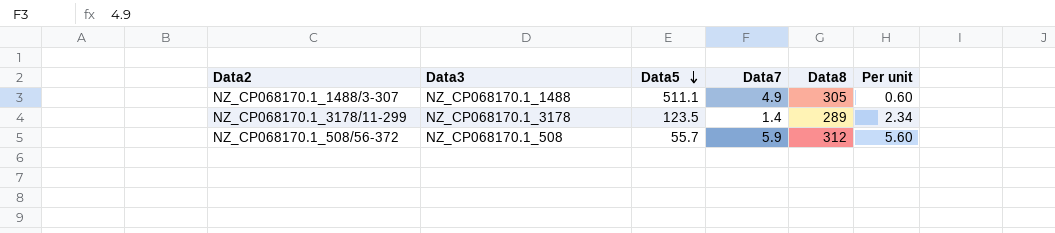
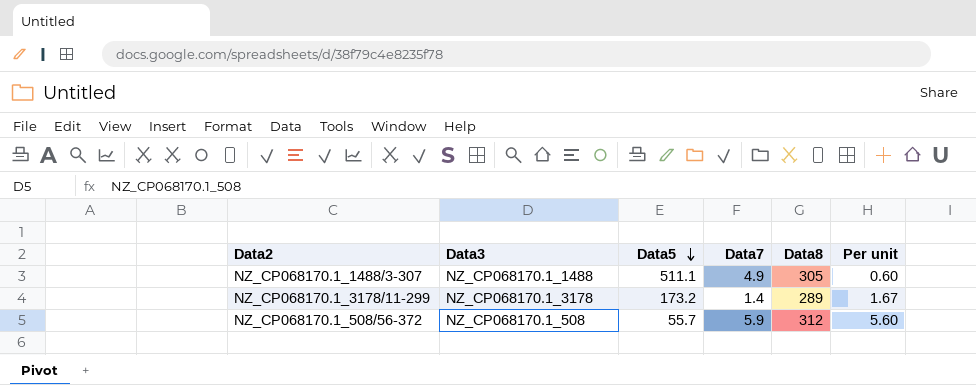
NZ_CP068170.1_3178/11-299 | Data5: 123.5 -> 173.2
NZ_CP068170.1_3178/11-299 | Per unit: 2.34 -> 1.67

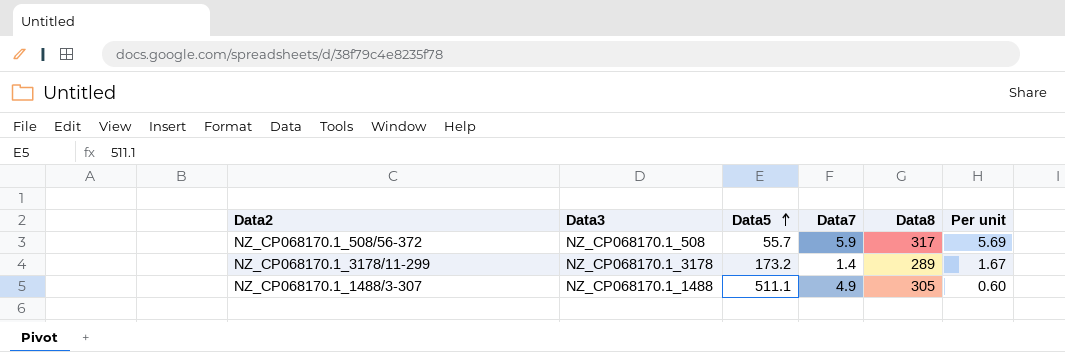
row order: Data5 descending -> Data5 ascending
NZ_CP068170.1_508/56-372 | Data8: 312 -> 317
NZ_CP068170.1_508/56-372 | Per unit: 5.60 -> 5.69

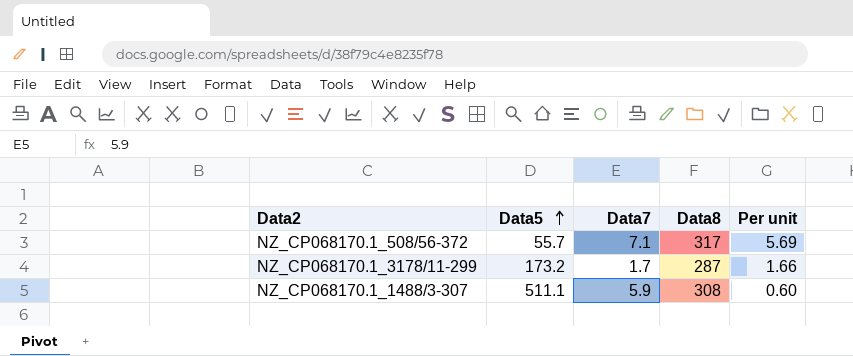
column Data3 | position: 2 -> none
NZ_CP068170.1_508/56-372 | Data7: 5.9 -> 7.1
NZ_CP068170.1_3178/11-299 | Data7: 1.4 -> 1.7
NZ_CP068170.1_3178/11-299 | Data8: 289 -> 287
NZ_CP068170.1_3178/11-299 | Per unit: 1.67 -> 1.66
NZ_CP068170.1_1488/3-307 | Data7: 4.9 -> 5.9
NZ_CP068170.1_1488/3-307 | Data8: 305 -> 308

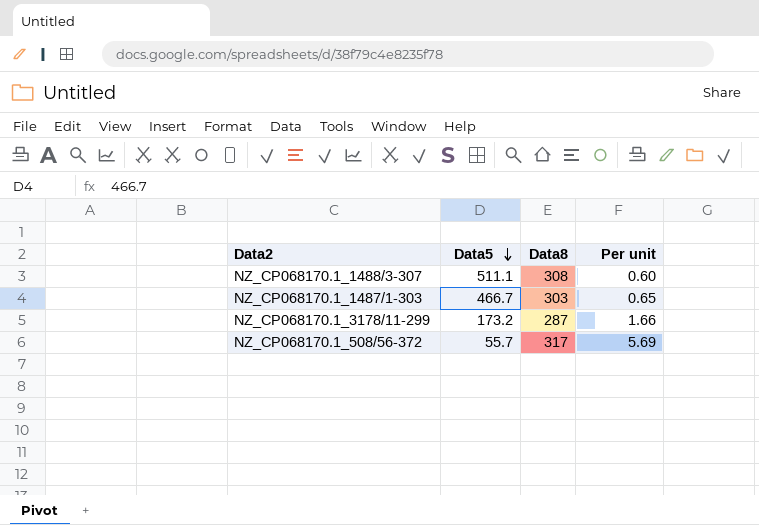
row order: Data5 ascending -> Data5 descending
column Data7 | position: 3 -> none
row NZ_CP068170.1_1487/1-303: none -> 466.7 | 303 | 0.65

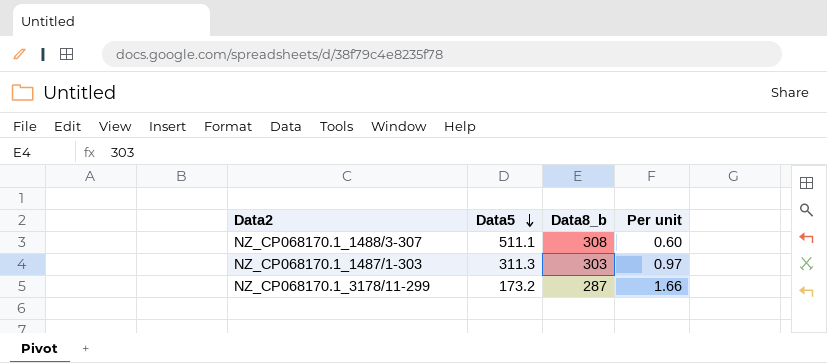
column name: Data8 -> Data8_b
row NZ_CP068170.1_508/56-372: 55.7 | 317 | 5.69 -> none
NZ_CP068170.1_1487/1-303 | Data5: 466.7 -> 311.3
NZ_CP068170.1_1487/1-303 | Per unit: 0.65 -> 0.97

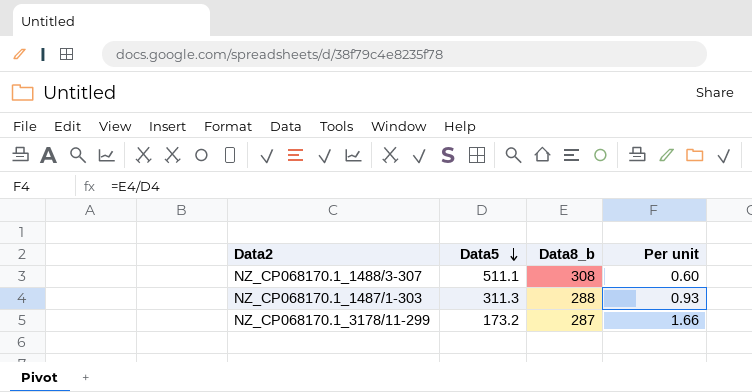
NZ_CP068170.1_1487/1-303 | Data8_b: 303 -> 288
NZ_CP068170.1_1487/1-303 | Per unit: 0.97 -> 0.93

